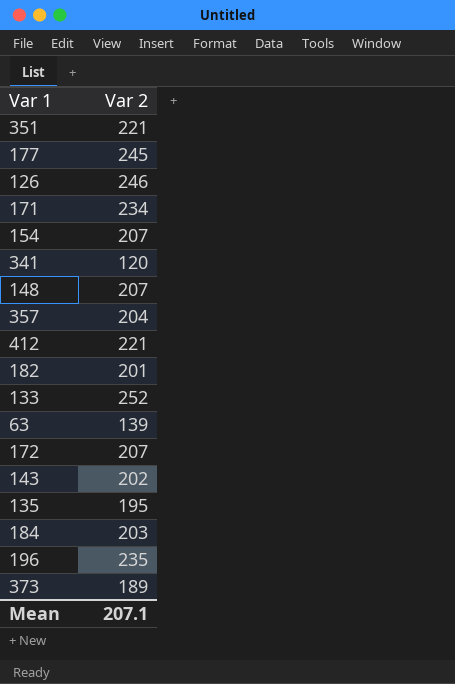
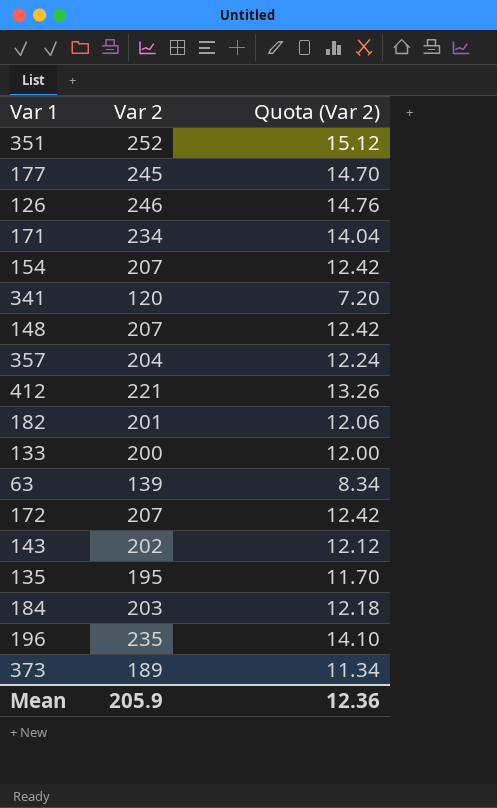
column Quota (Var 2) | formula: none -> [Var 2] * 0.06
351 | Var 2: 221 -> 252
133 | Var 2: 252 -> 200
Mean | Var 2: 207.1 -> 205.9

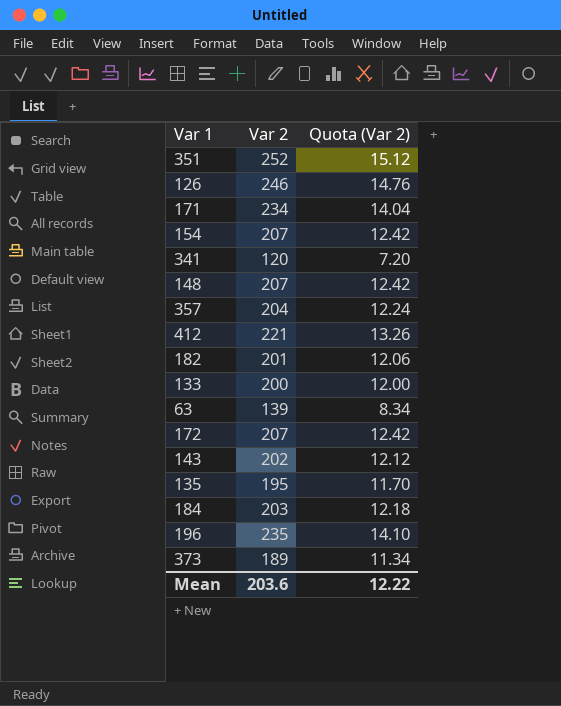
row 177: 245 | 14.70 -> none
Mean | Var 2: 205.9 -> 203.6
Mean | Quota (Var 2): 12.36 -> 12.22

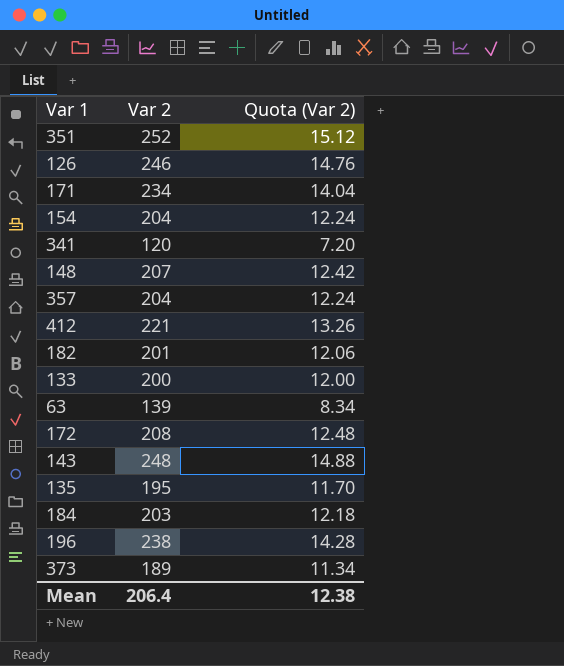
154 | Var 2: 207 -> 204
154 | Quota (Var 2): 12.42 -> 12.24
172 | Var 2: 207 -> 208
172 | Quota (Var 2): 12.42 -> 12.48
143 | Var 2: 202 -> 248
143 | Quota (Var 2): 12.12 -> 14.88
196 | Var 2: 235 -> 238
196 | Quota (Var 2): 14.10 -> 14.28
Mean | Var 2: 203.6 -> 206.4
Mean | Quota (Var 2): 12.22 -> 12.38

